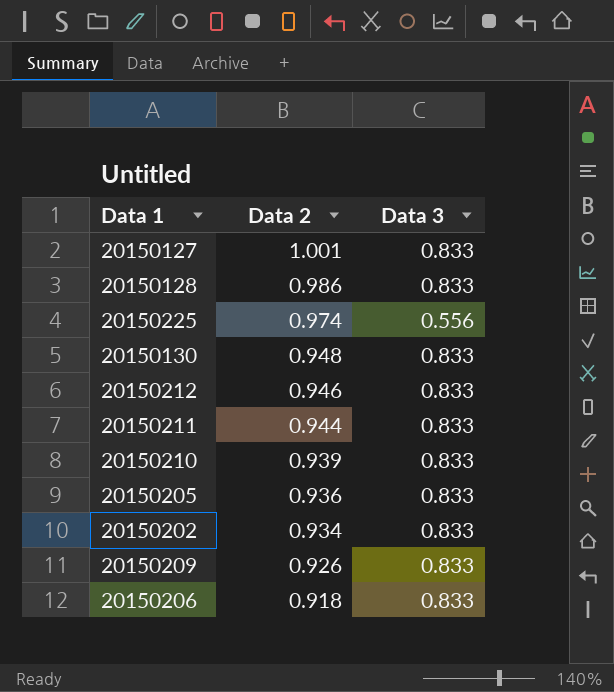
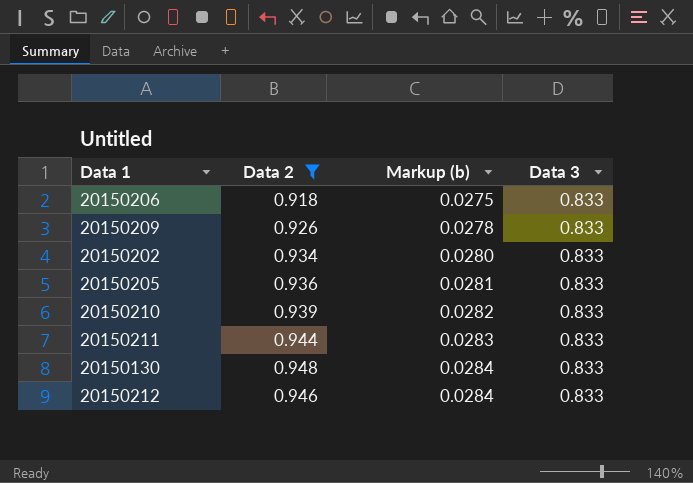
filter: none -> Data 2 <= 0.948
row order: Data 2 descending -> Markup (b) ascending
column Markup (b) | formula: none -> [Data 2] * 0.03

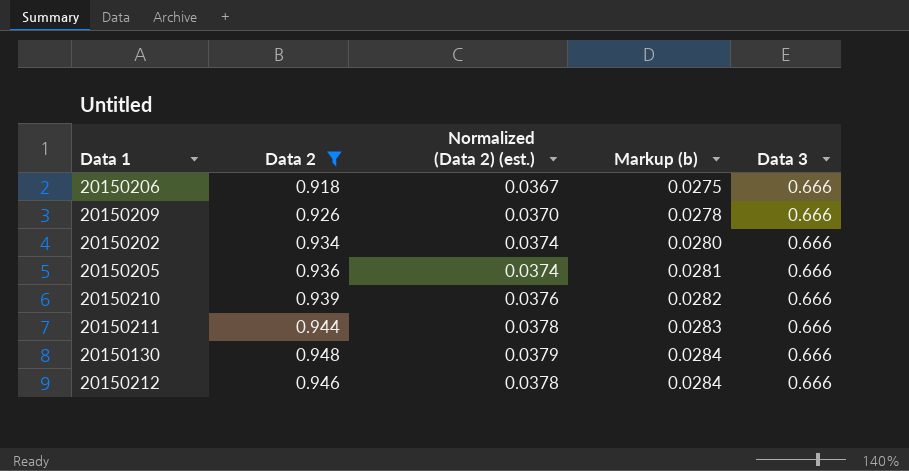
column Normalized (Data 2) (est.) | formula: none -> [Data 2] * 0.04
20150206 | Data 3: 0.833 -> 0.666
20150209 | Data 3: 0.833 -> 0.666
20150202 | Data 3: 0.833 -> 0.666
20150205 | Data 3: 0.833 -> 0.666
20150210 | Data 3: 0.833 -> 0.666
20150211 | Data 3: 0.833 -> 0.666
20150130 | Data 3: 0.833 -> 0.666
20150212 | Data 3: 0.833 -> 0.666

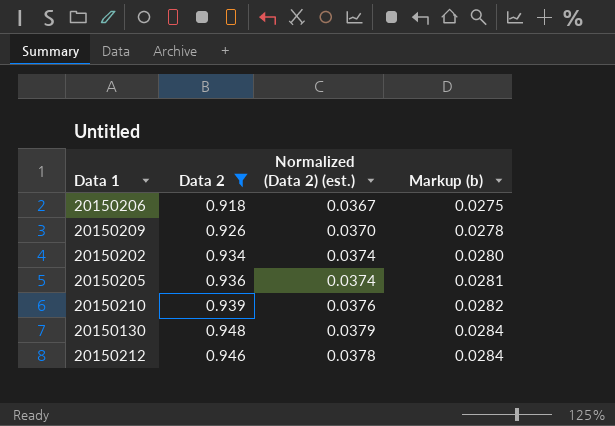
column Data 3 | position: 5 -> none
row 20150211: 0.944 | 0.0378 | 0.0283 | 0.666 -> none

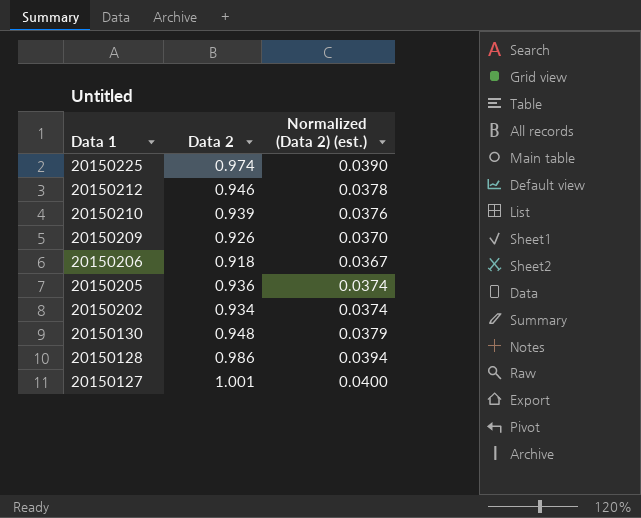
filter: Data 2 <= 0.948 -> none
row order: Markup (b) ascending -> Data 1 descending
column Markup (b) | formula: [Data 2] * 0.03 -> none

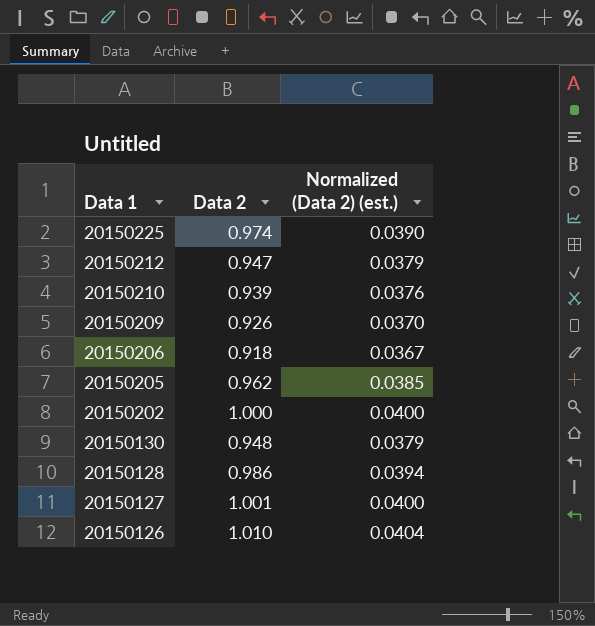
20150212 | Data 2: 0.946 -> 0.947
20150212 | Normalized (Data 2) (est.): 0.0378 -> 0.0379
20150205 | Data 2: 0.936 -> 0.962
20150205 | Normalized (Data 2) (est.): 0.0374 -> 0.0385
20150202 | Data 2: 0.934 -> 1.000
20150202 | Normalized (Data 2) (est.): 0.0374 -> 0.0400
row 20150126: none -> 1.010 | 0.0404

